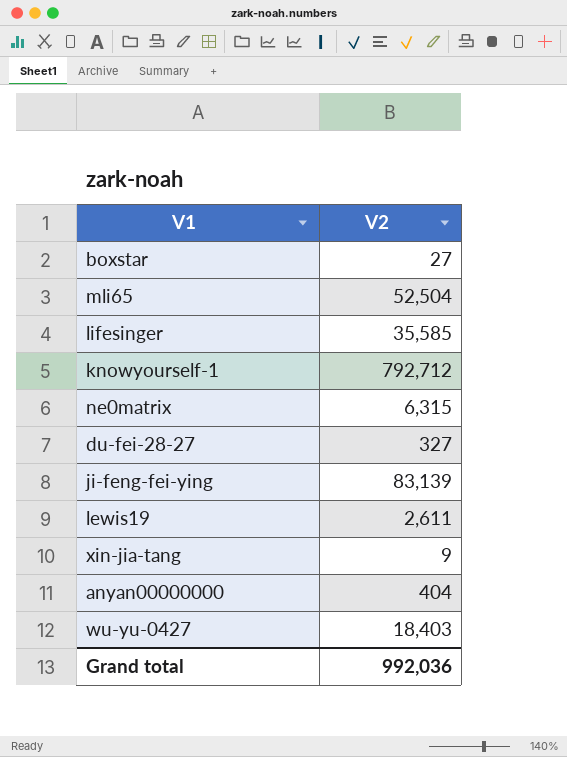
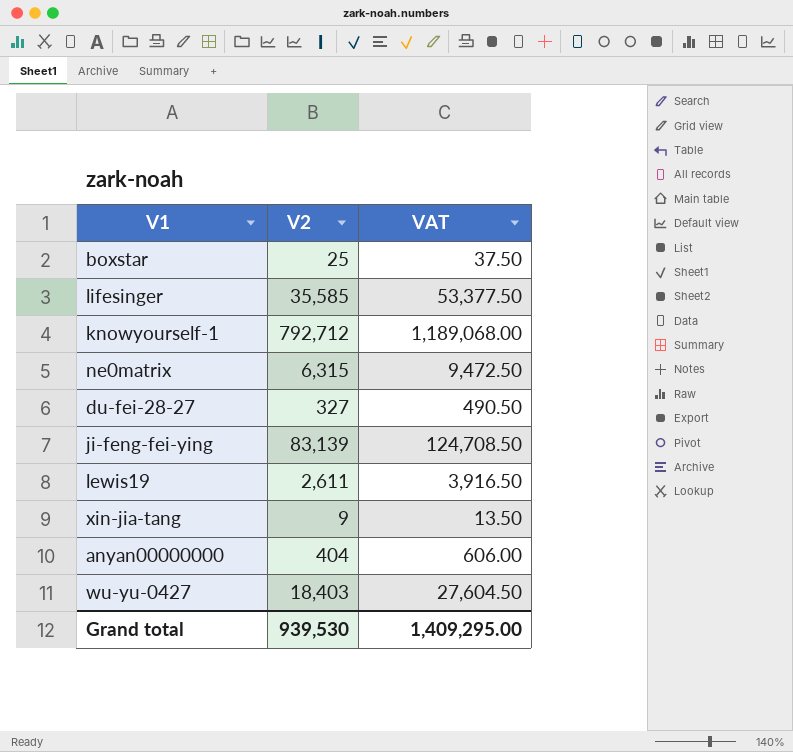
column VAT | formula: none -> [V2] * 1.5
row mli65: 52,504 -> none
boxstar | V2: 27 -> 25
Grand total | V2: 992,036 -> 939,530

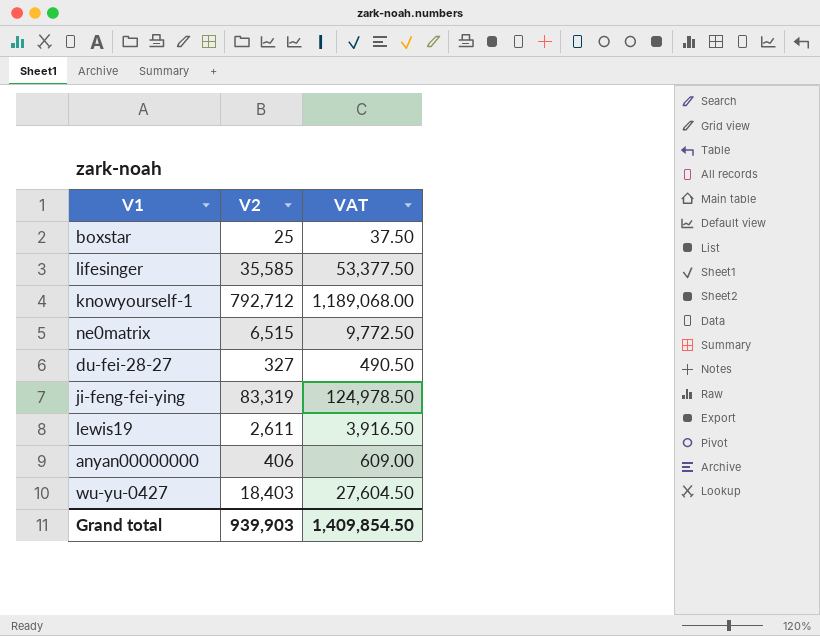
row xin-jia-tang: 9 | 13.50 -> none
ne0matrix | V2: 6,315 -> 6,515
ne0matrix | VAT: 9,472.50 -> 9,772.50
ji-feng-fei-ying | V2: 83,139 -> 83,319
ji-feng-fei-ying | VAT: 124,708.50 -> 124,978.50
anyan00000000 | V2: 404 -> 406
anyan00000000 | VAT: 606.00 -> 609.00
Grand total | V2: 939,530 -> 939,903
Grand total | VAT: 1,409,295.00 -> 1,409,854.50

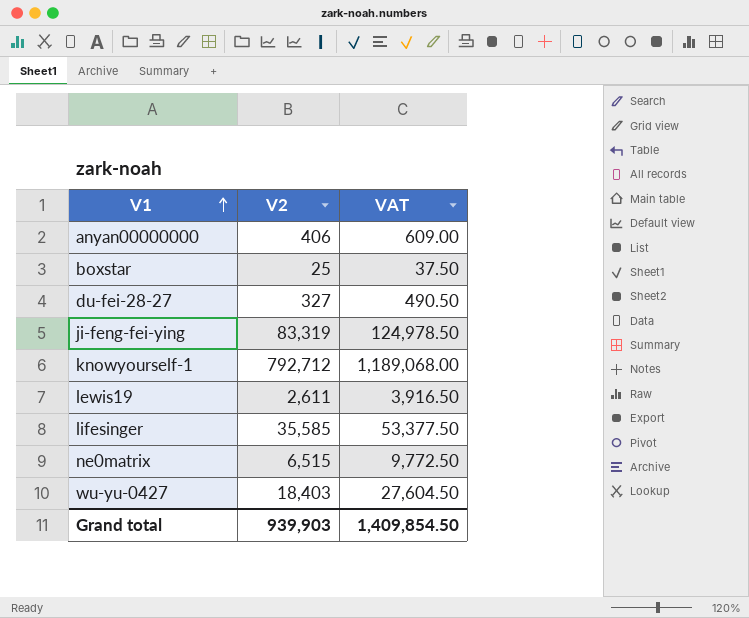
row order: none -> V1 ascending

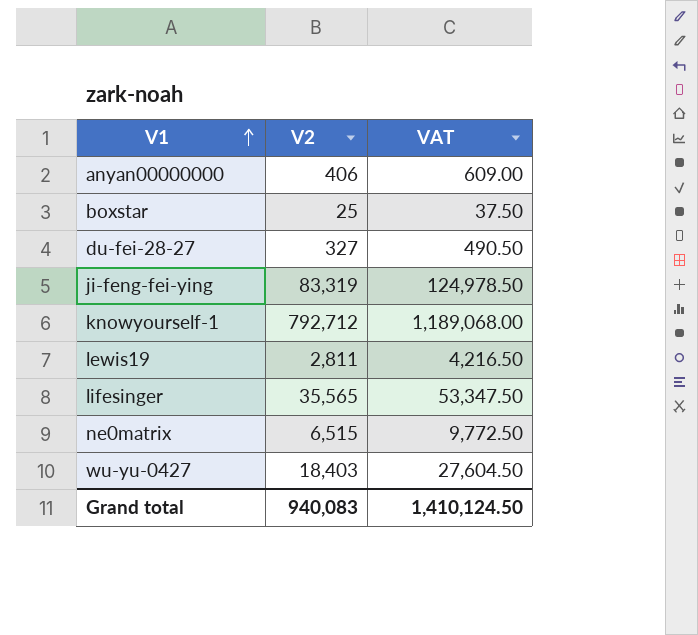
lewis19 | V2: 2,611 -> 2,811
lewis19 | VAT: 3,916.50 -> 4,216.50
lifesinger | V2: 35,585 -> 35,565
lifesinger | VAT: 53,377.50 -> 53,347.50
Grand total | V2: 939,903 -> 940,083
Grand total | VAT: 1,409,854.50 -> 1,410,124.50

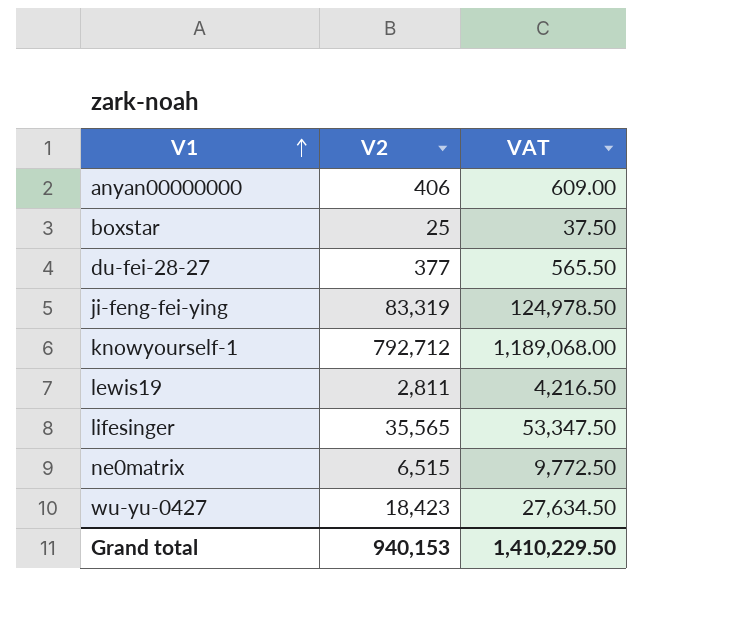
du-fei-28-27 | V2: 327 -> 377
du-fei-28-27 | VAT: 490.50 -> 565.50
wu-yu-0427 | V2: 18,403 -> 18,423
wu-yu-0427 | VAT: 27,604.50 -> 27,634.50
Grand total | V2: 940,083 -> 940,153
Grand total | VAT: 1,410,124.50 -> 1,410,229.50

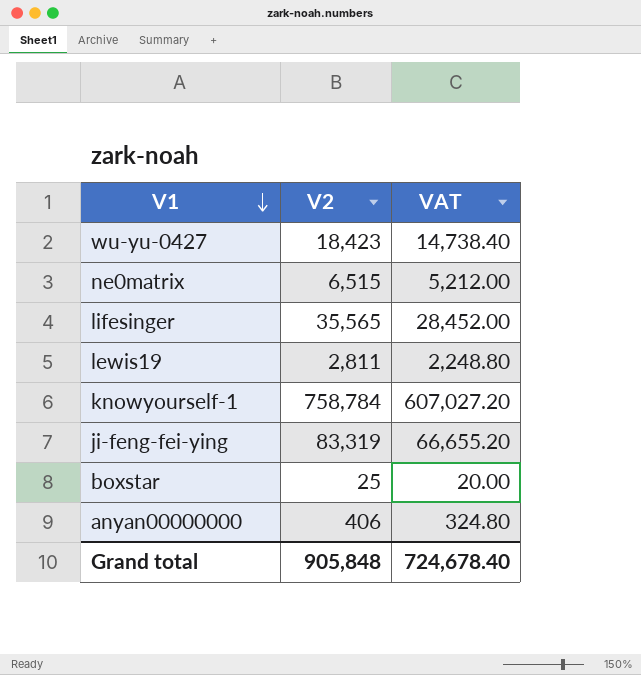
row order: V1 ascending -> V1 descending
column VAT | formula: [V2] * 1.5 -> [V2] * 0.8
row du-fei-28-27: 377 | 565.50 -> none
knowyourself-1 | V2: 792,712 -> 758,784
Grand total | V2: 940,153 -> 905,848
Grand total | VAT: 1,410,229.50 -> 724,678.40

